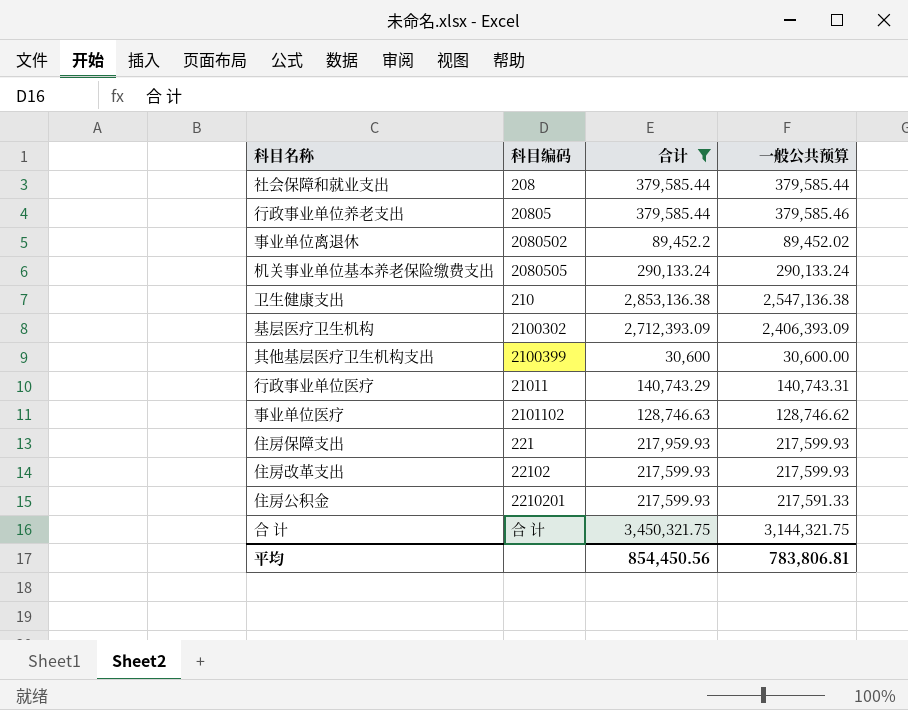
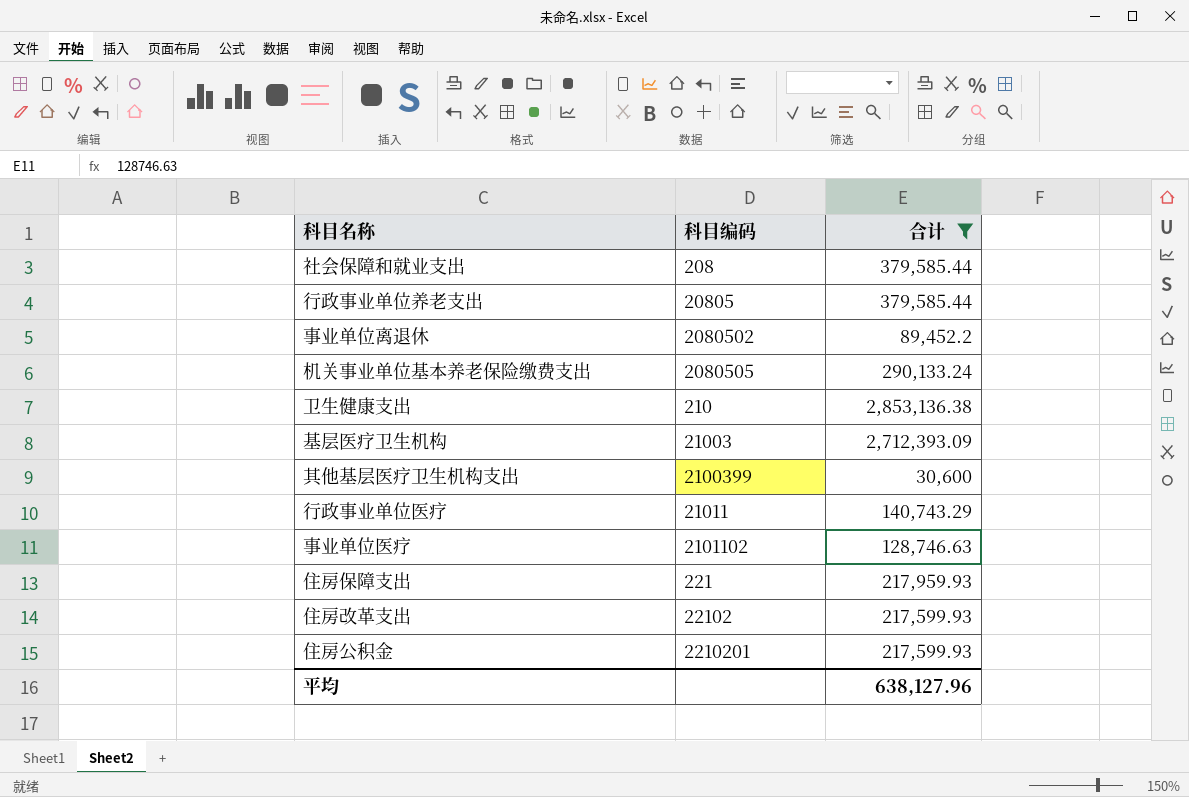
column 一般公共预算 | position: 4 -> none
row 合 计: 合 计 | 3,450,321.75 | 3,144,321.75 -> none
基层医疗卫生机构 | 科目编码: 2100302 -> 21003
平均 | 合计: 854,450.56 -> 638,127.96

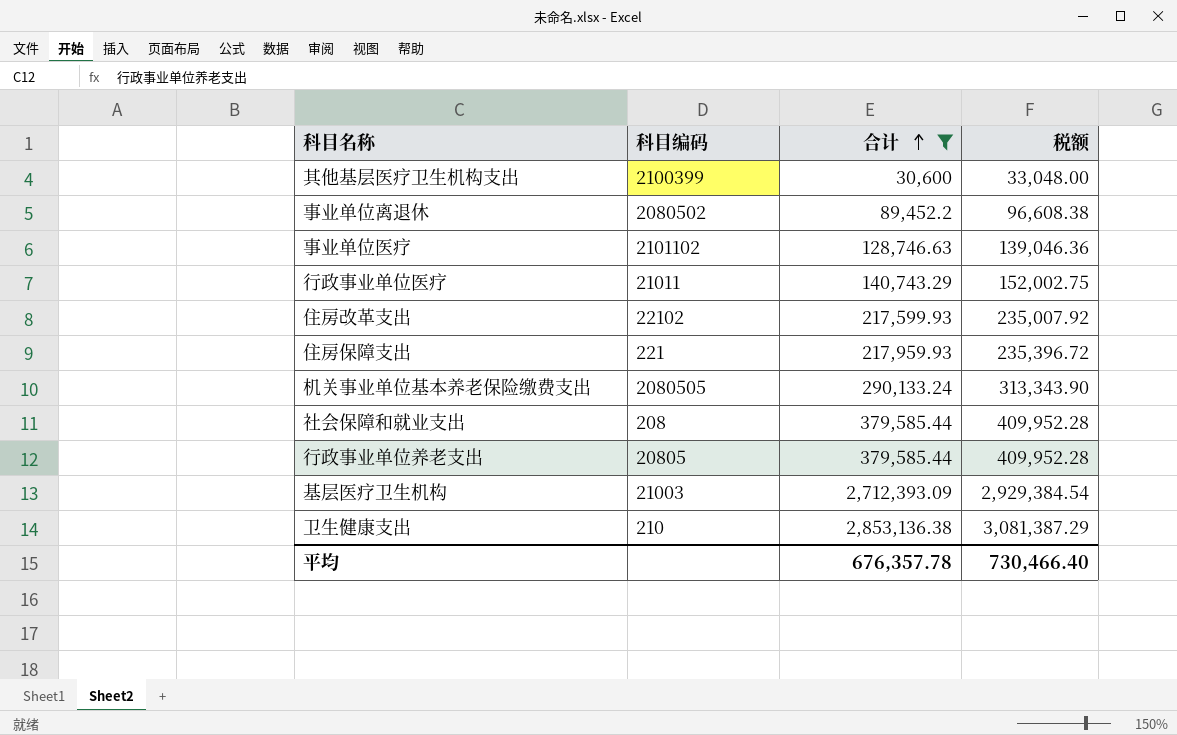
row order: none -> 合计 ascending
column 税额 | formula: none -> [合计] * 1.08
row 住房公积金: 2210201 | 217,599.93 -> none
平均 | 合计: 638,127.96 -> 676,357.78

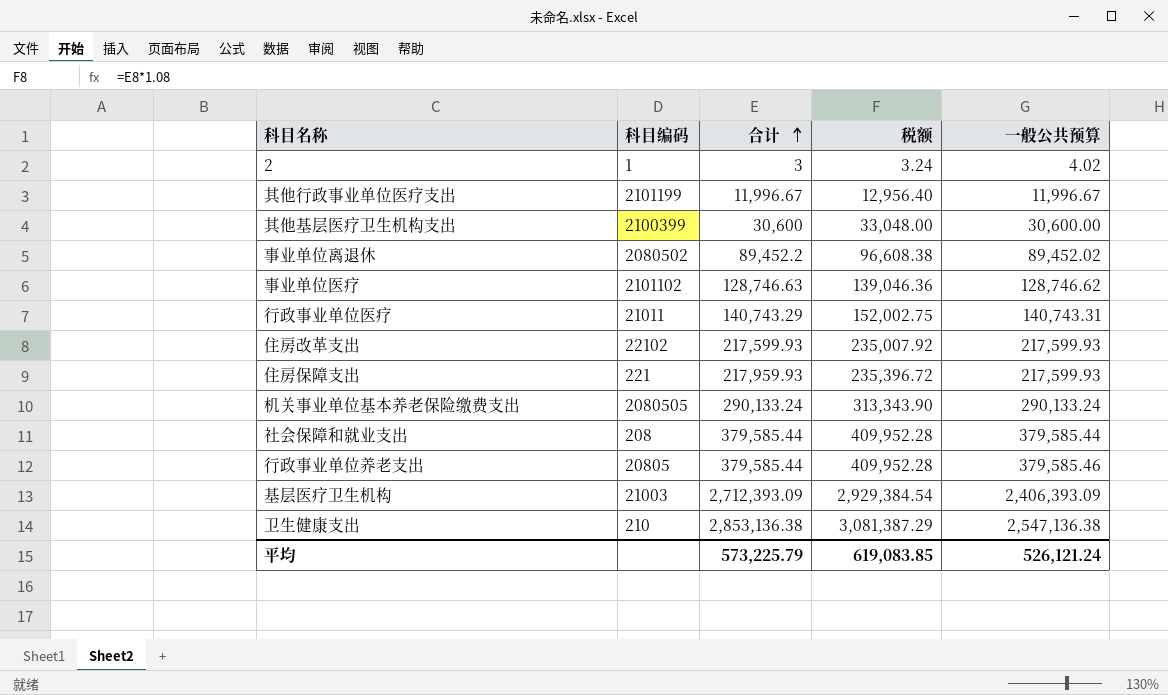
filter: 合计 >= 30,600 -> none
column 一般公共预算 | position: none -> 5
平均 | 合计: 676,357.78 -> 573,225.79
平均 | 税额: 730,466.40 -> 619,083.85

